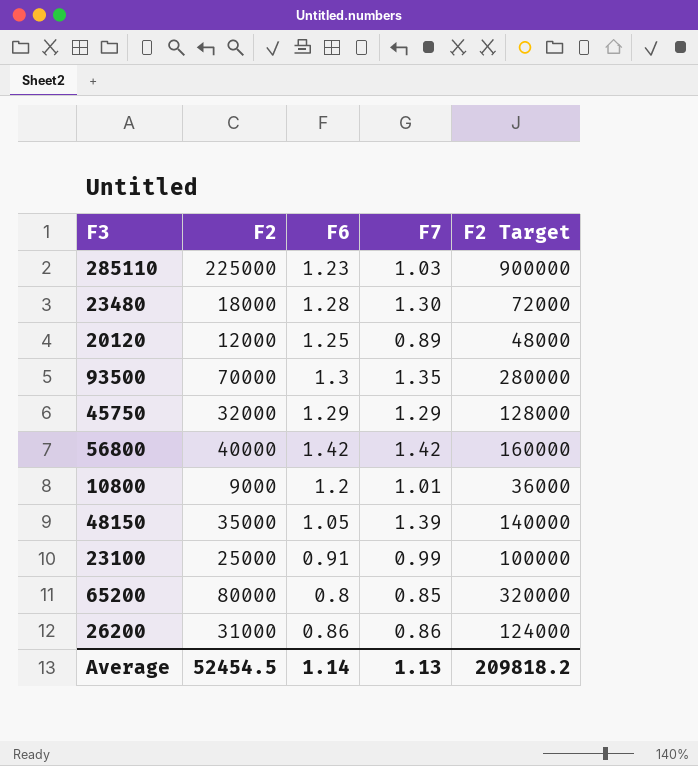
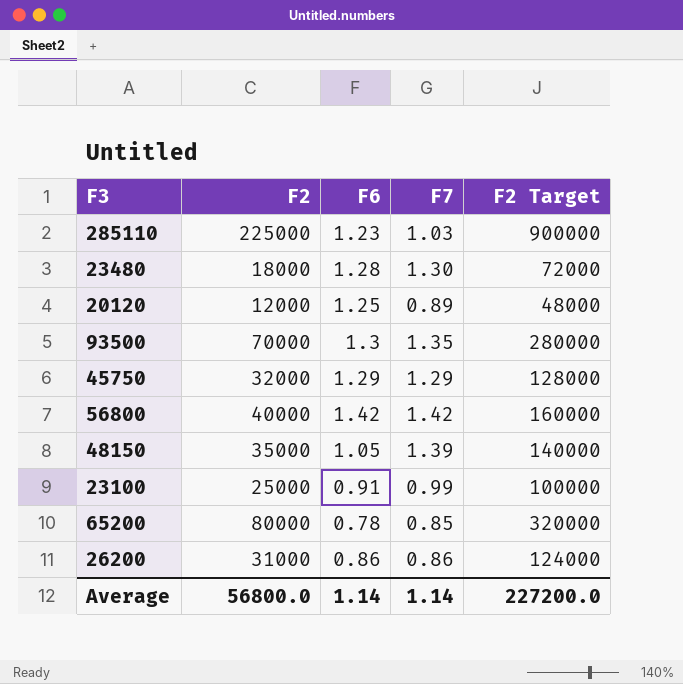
row 10800: 9000 | 1.2 | 1.01 | 36000 -> none
65200 | F6: 0.8 -> 0.78
Average | F2: 52454.5 -> 56800.0
Average | F7: 1.13 -> 1.14
Average | F2 Target: 209818.2 -> 227200.0

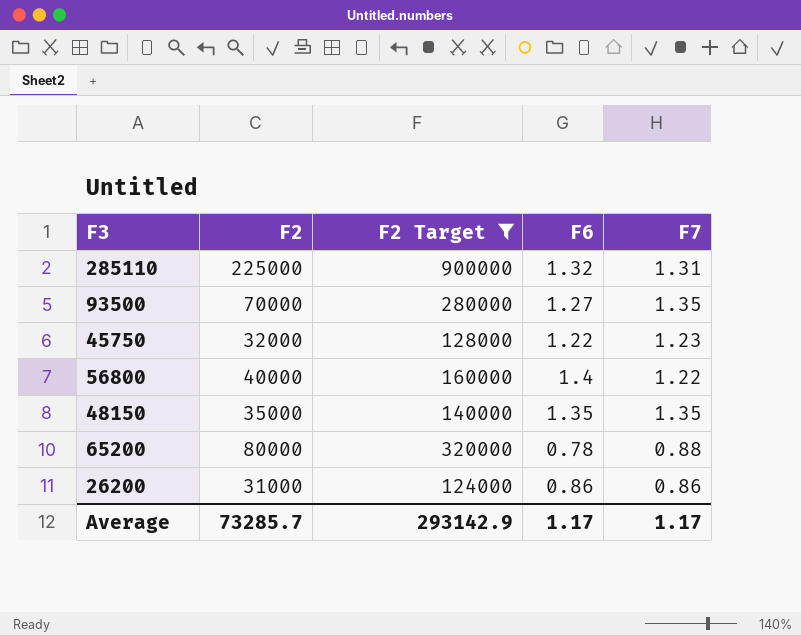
filter: none -> F2 Target >= 124000
column F2 Target | position: 5 -> 3
285110 | F6: 1.23 -> 1.32
285110 | F7: 1.03 -> 1.31
93500 | F6: 1.3 -> 1.27
45750 | F6: 1.29 -> 1.22
45750 | F7: 1.29 -> 1.23
56800 | F6: 1.42 -> 1.4
56800 | F7: 1.42 -> 1.22
48150 | F6: 1.05 -> 1.35
48150 | F7: 1.39 -> 1.35
65200 | F7: 0.85 -> 0.88
Average | F2: 56800.0 -> 73285.7
Average | F2 Target: 227200.0 -> 293142.9
Average | F6: 1.14 -> 1.17
Average | F7: 1.14 -> 1.17

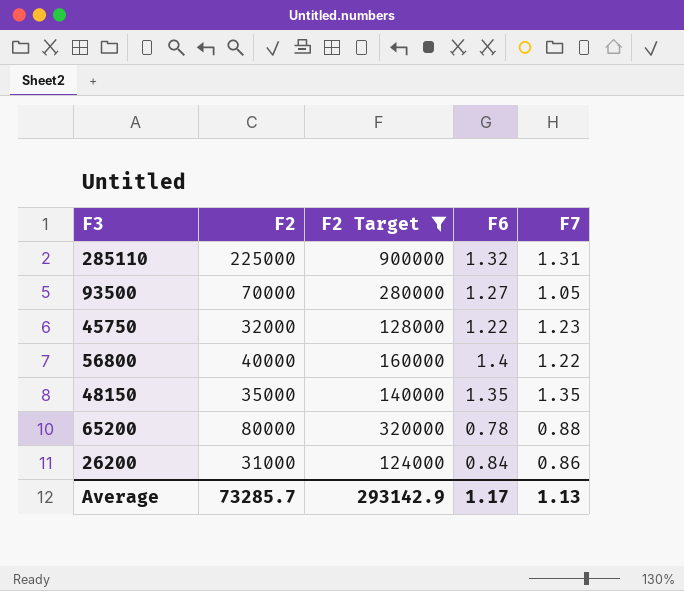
93500 | F7: 1.35 -> 1.05
26200 | F6: 0.86 -> 0.84
Average | F7: 1.17 -> 1.13

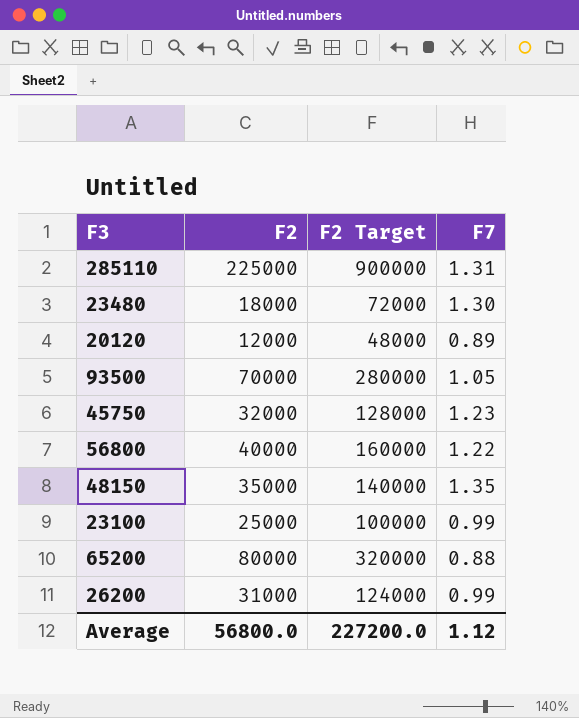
filter: F2 Target >= 124000 -> none
column F6 | position: 4 -> none
26200 | F7: 0.86 -> 0.99
Average | F2: 73285.7 -> 56800.0
Average | F2 Target: 293142.9 -> 227200.0
Average | F7: 1.13 -> 1.12

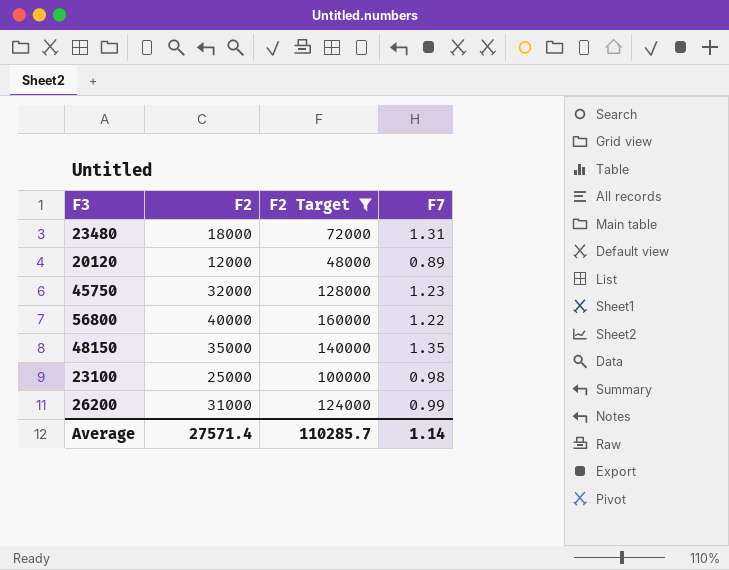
filter: none -> F2 Target <= 160000
23480 | F7: 1.30 -> 1.31
23100 | F7: 0.99 -> 0.98
Average | F2: 56800.0 -> 27571.4
Average | F2 Target: 227200.0 -> 110285.7
Average | F7: 1.12 -> 1.14

